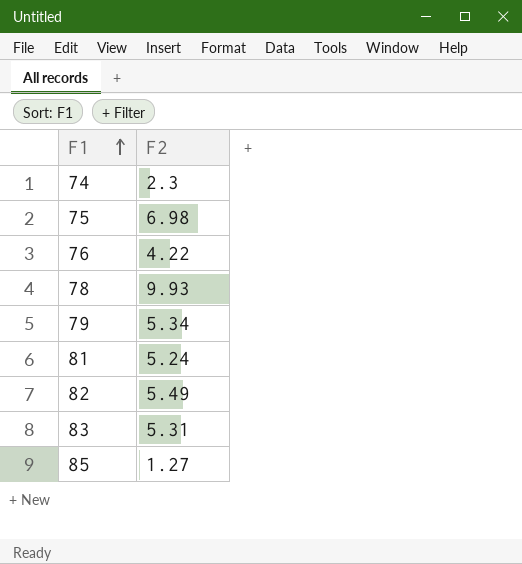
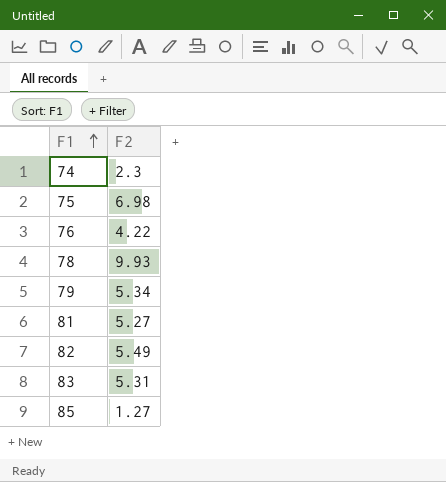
81 | F2: 5.24 -> 5.27

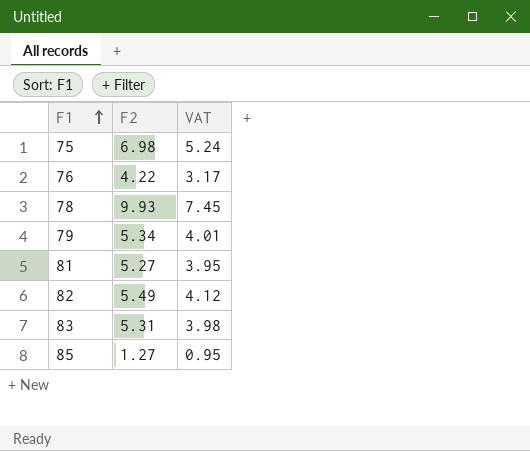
column VAT | formula: none -> [F2] * 0.75
row 74: 2.3 -> none

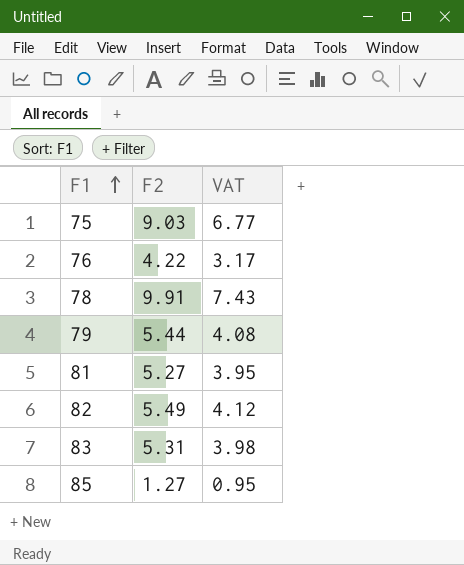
75 | F2: 6.98 -> 9.03
75 | VAT: 5.24 -> 6.77
78 | F2: 9.93 -> 9.91
78 | VAT: 7.45 -> 7.43
79 | F2: 5.34 -> 5.44
79 | VAT: 4.01 -> 4.08

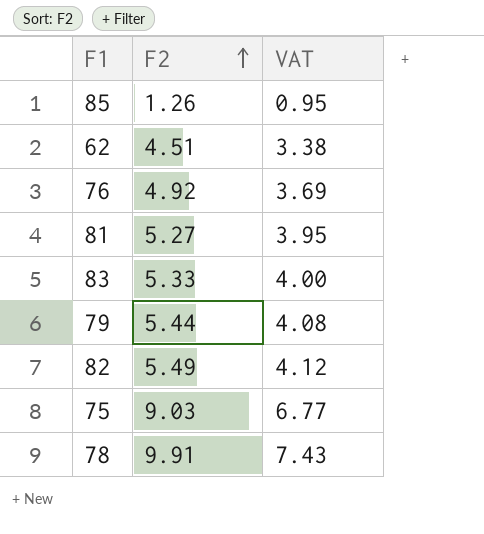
row order: F1 ascending -> F2 ascending
85 | F2: 1.27 -> 1.26
row 62: none -> 4.51 | 3.38
76 | F2: 4.22 -> 4.92
76 | VAT: 3.17 -> 3.69
83 | F2: 5.31 -> 5.33
83 | VAT: 3.98 -> 4.00

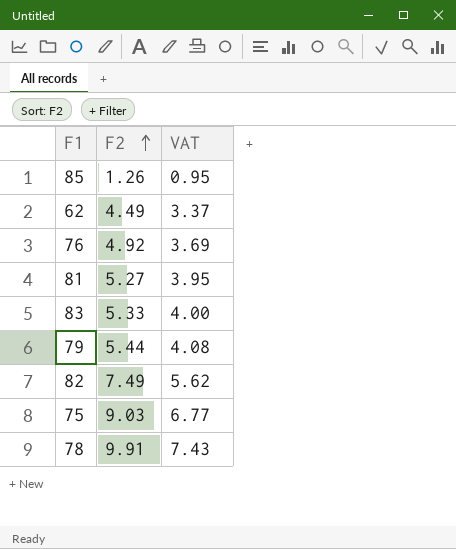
62 | F2: 4.51 -> 4.49
62 | VAT: 3.38 -> 3.37
82 | F2: 5.49 -> 7.49
82 | VAT: 4.12 -> 5.62

